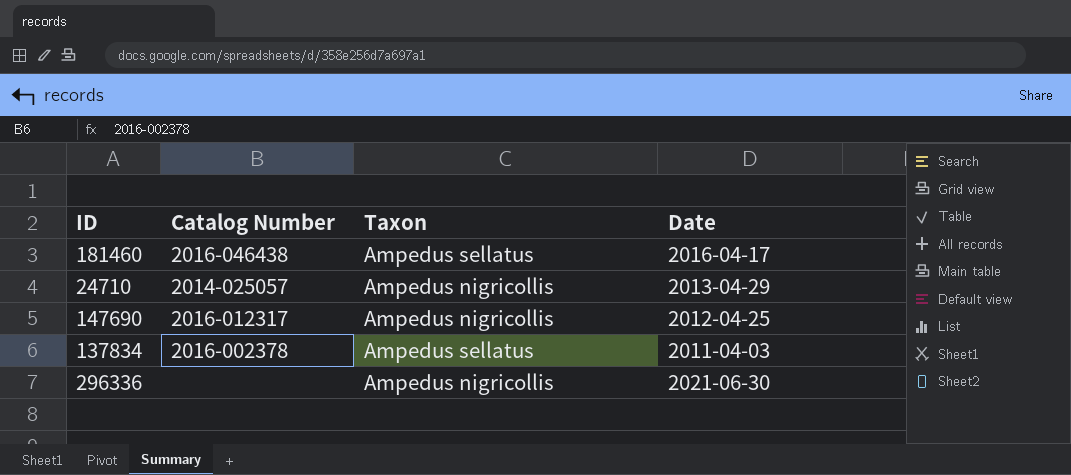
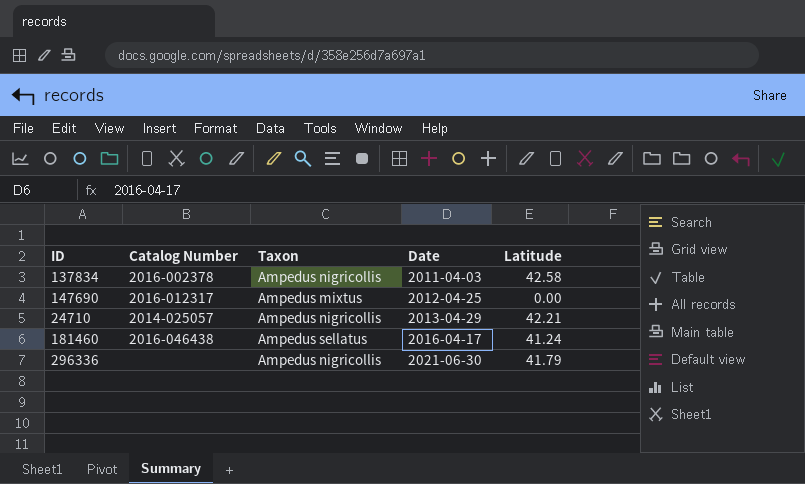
row order: none -> Date ascending
column Latitude | position: none -> 5
137834 | Taxon: Ampedus sellatus -> Ampedus nigricollis
147690 | Taxon: Ampedus nigricollis -> Ampedus mixtus

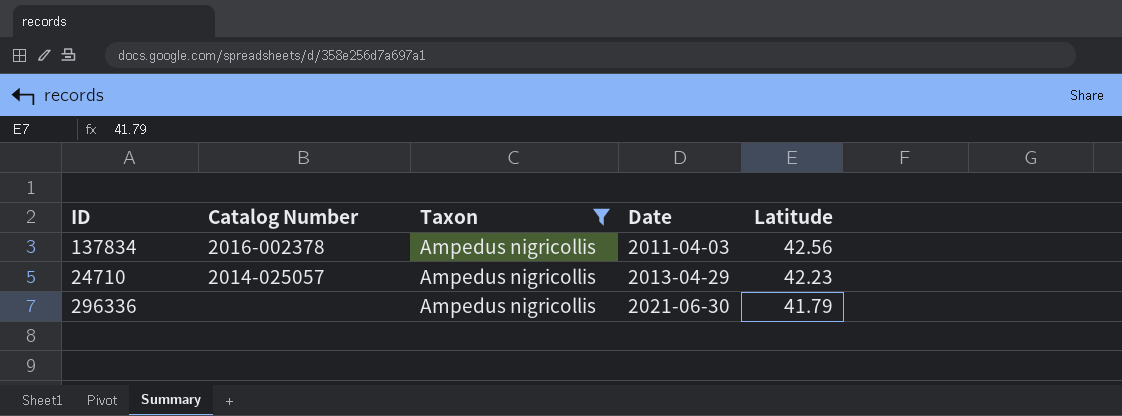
filter: none -> Taxon = Ampedus nigricollis
137834 | Latitude: 42.58 -> 42.56
24710 | Latitude: 42.21 -> 42.23

